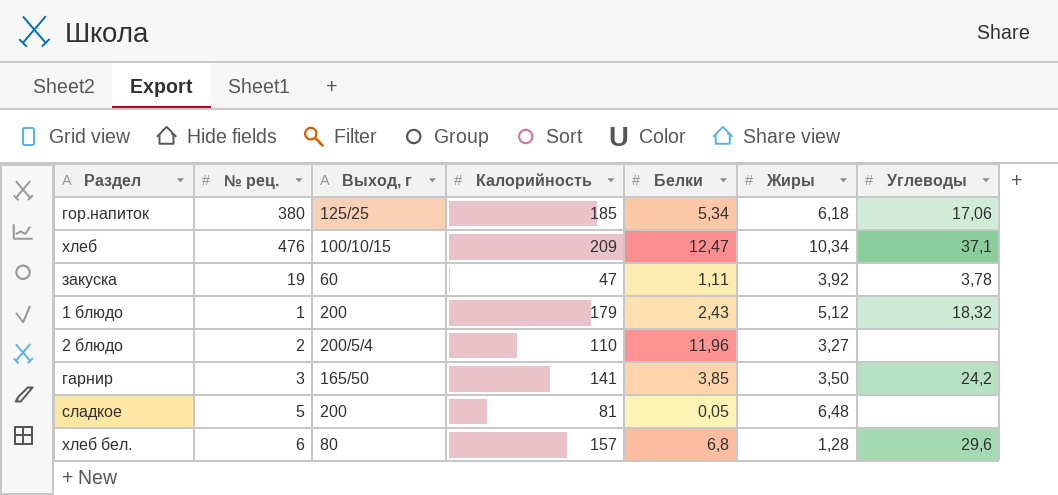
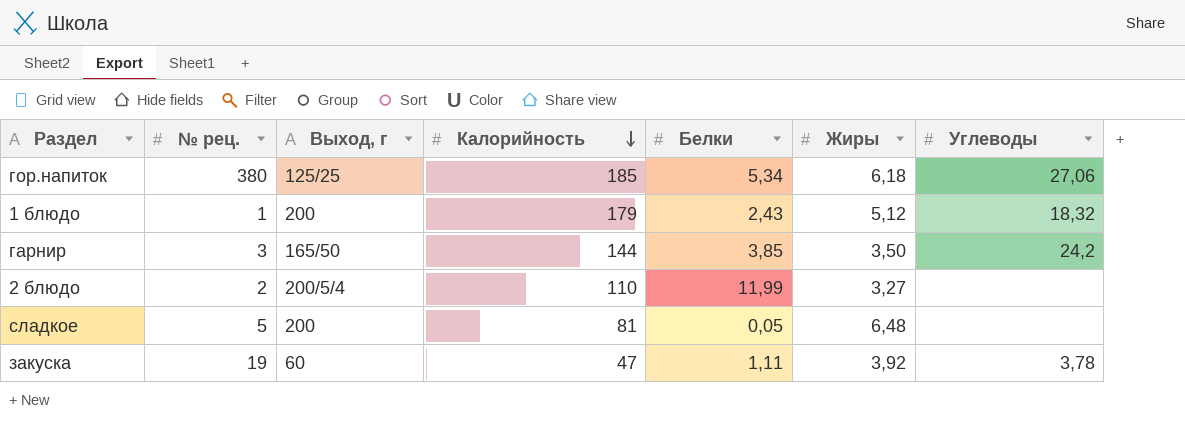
row order: none -> Калорийность descending
row хлеб: 476 | 100/10/15 | 209 | 12,47 | 10,34 | 37,1 -> none
row хлеб бел.: 6 | 80 | 157 | 6,8 | 1,28 | 29,6 -> none
гор.напиток | Углеводы: 17,06 -> 27,06
гарнир | Калорийность: 141 -> 144
2 блюдо | Белки: 11,96 -> 11,99

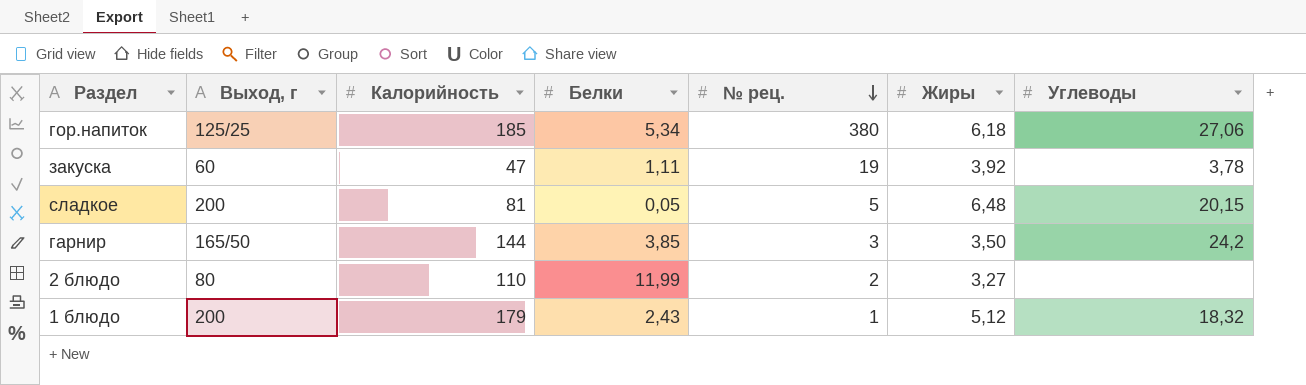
row order: Калорийность descending -> № рец. descending
column № рец. | position: 2 -> 5
сладкое | Углеводы: none -> 20,15
2 блюдо | Выход, г: 200/5/4 -> 80

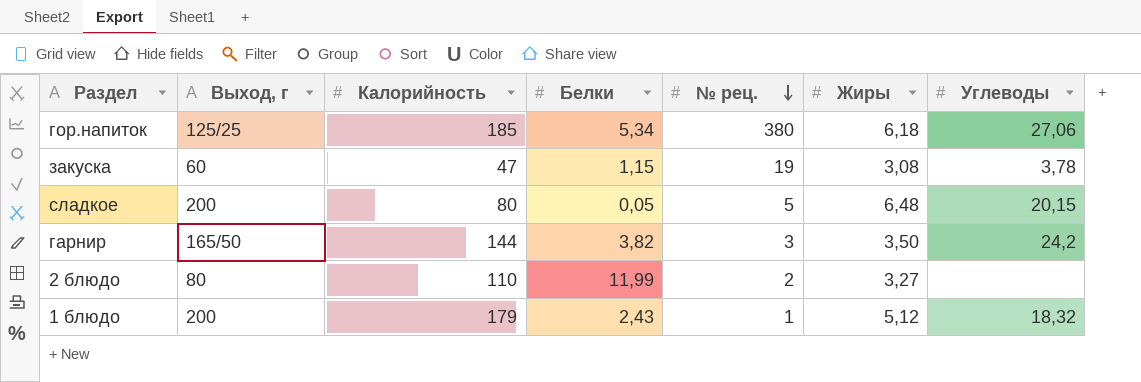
закуска | Белки: 1,11 -> 1,15
закуска | Жиры: 3,92 -> 3,08
сладкое | Калорийность: 81 -> 80
гарнир | Белки: 3,85 -> 3,82

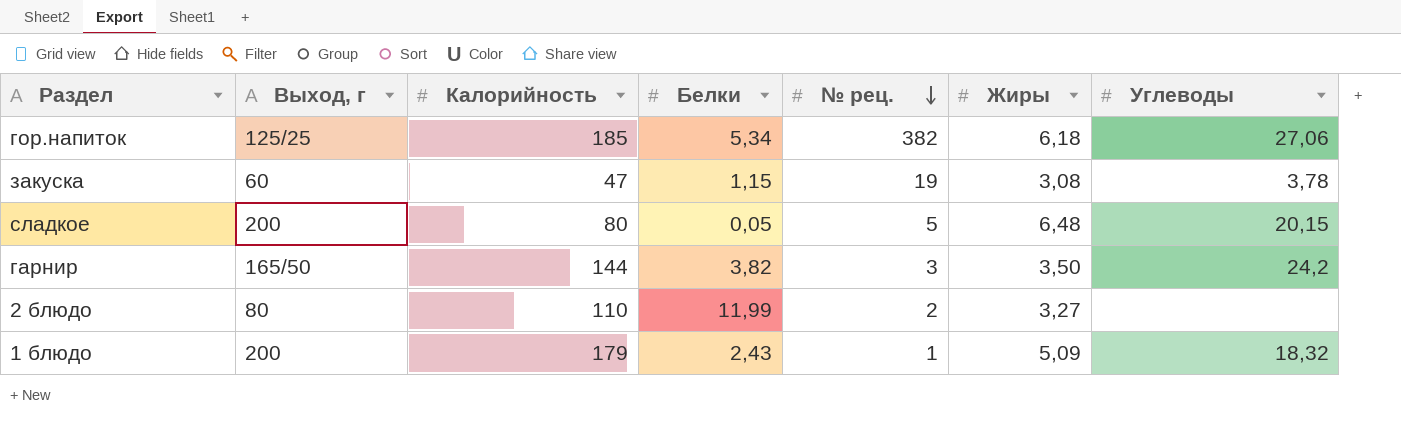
гор.напиток | № рец.: 380 -> 382
1 блюдо | Жиры: 5,12 -> 5,09

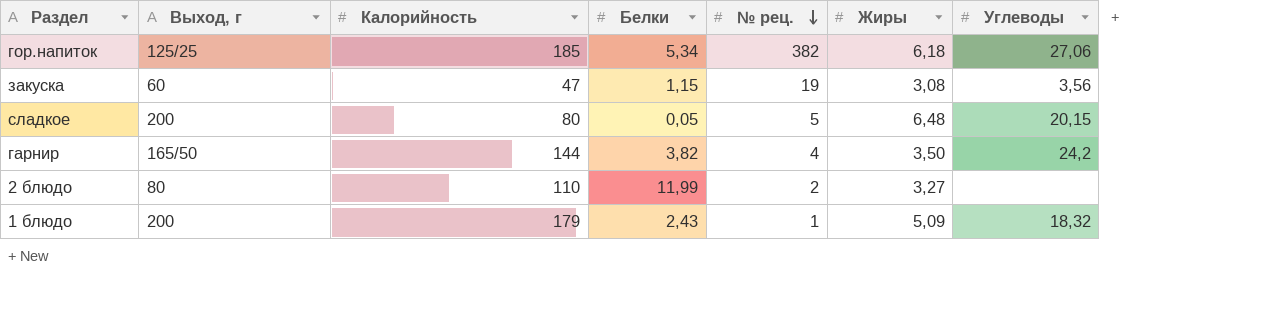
закуска | Углеводы: 3,78 -> 3,56
гарнир | № рец.: 3 -> 4

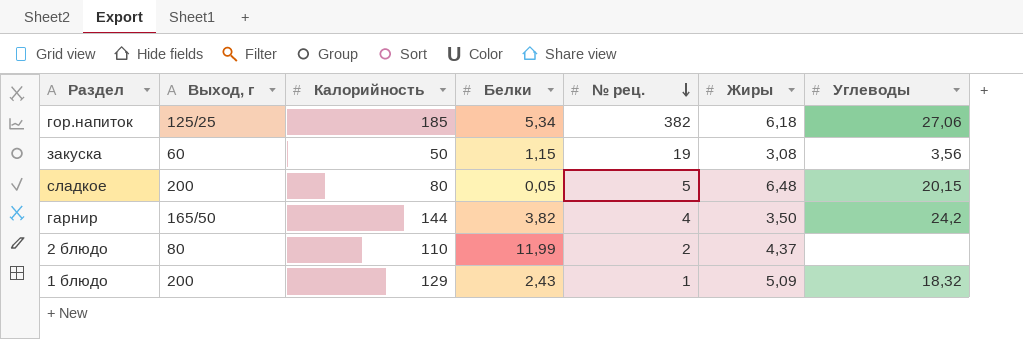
закуска | Калорийность: 47 -> 50
2 блюдо | Жиры: 3,27 -> 4,37
1 блюдо | Калорийность: 179 -> 129

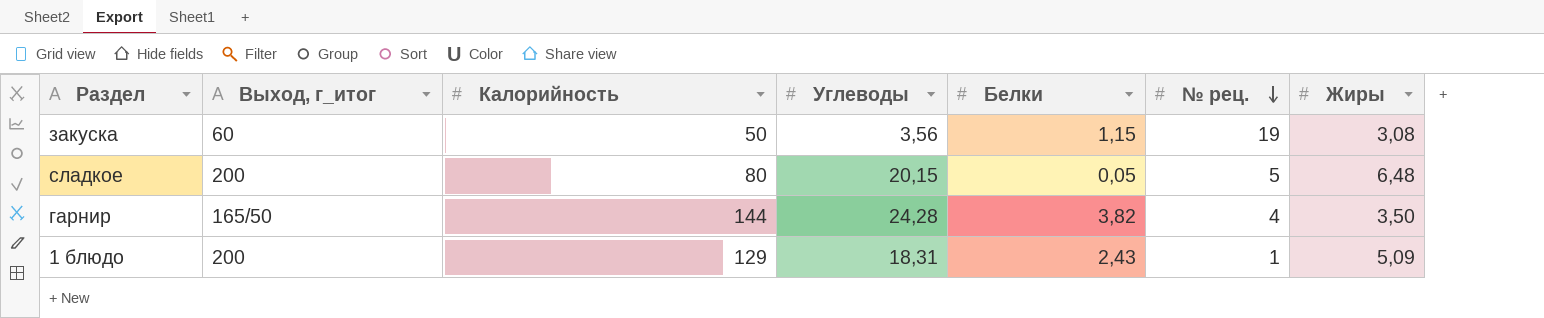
column name: Выход, г -> Выход, г_итог
column Углеводы | position: 7 -> 4
row гор.напиток: 125/25 | 185 | 5,34 | 382 | 6,18 | 27,06 -> none
row 2 блюдо: 80 | 110 | 11,99 | 2 | 4,37 | none -> none
гарнир | Углеводы: 24,2 -> 24,28
1 блюдо | Углеводы: 18,32 -> 18,31

